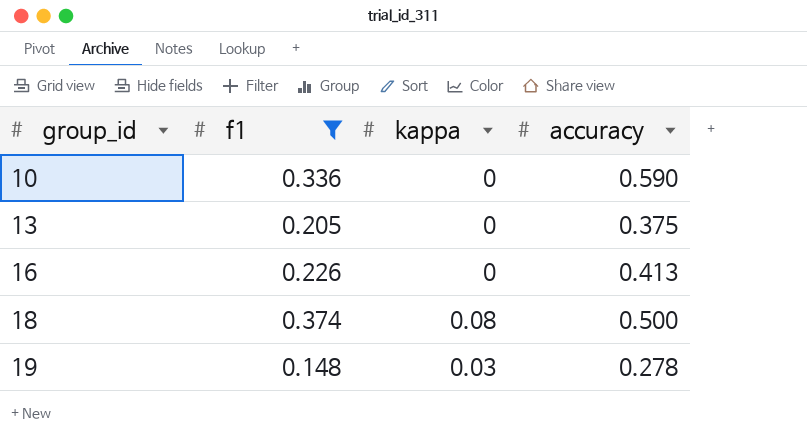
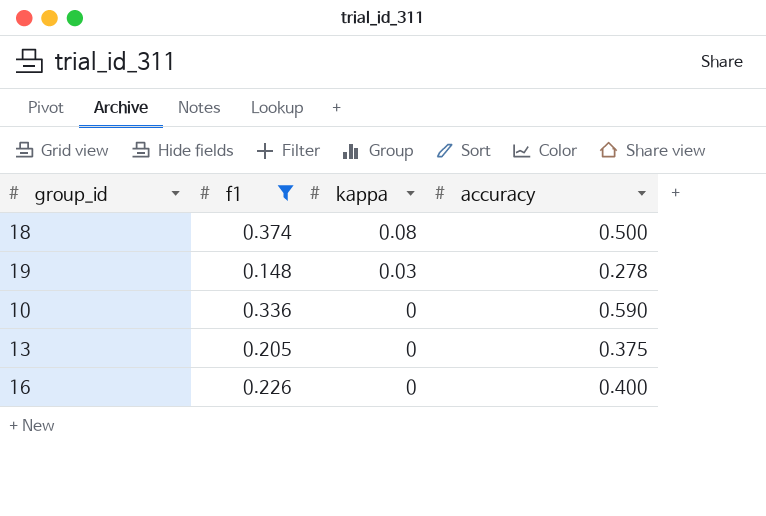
row order: group_id ascending -> kappa descending
16 | accuracy: 0.413 -> 0.400

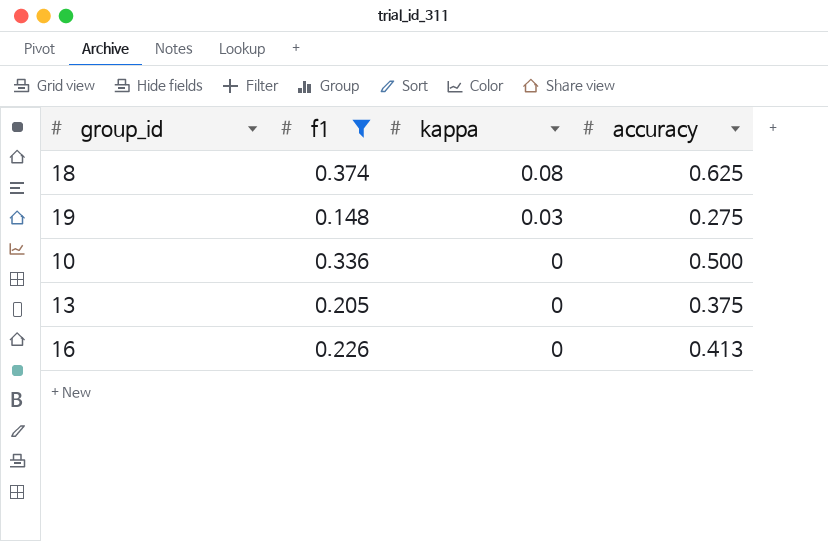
18 | accuracy: 0.500 -> 0.625
19 | accuracy: 0.278 -> 0.275
10 | accuracy: 0.590 -> 0.500
16 | accuracy: 0.400 -> 0.413

